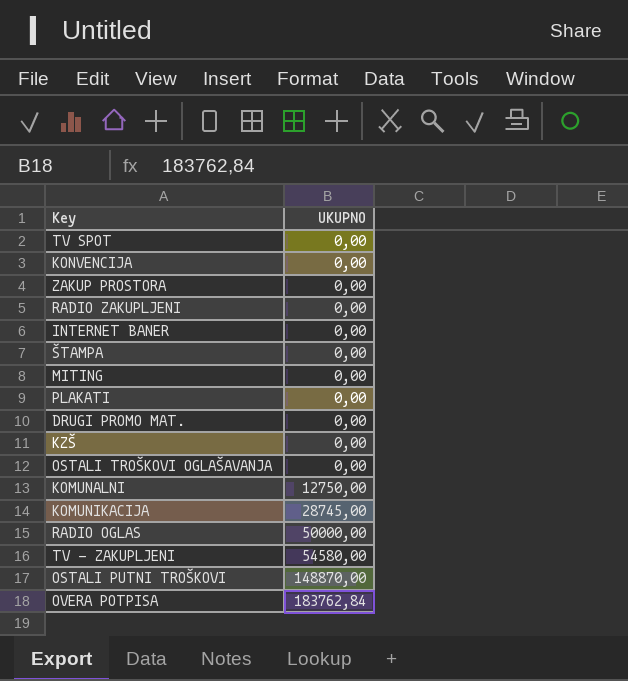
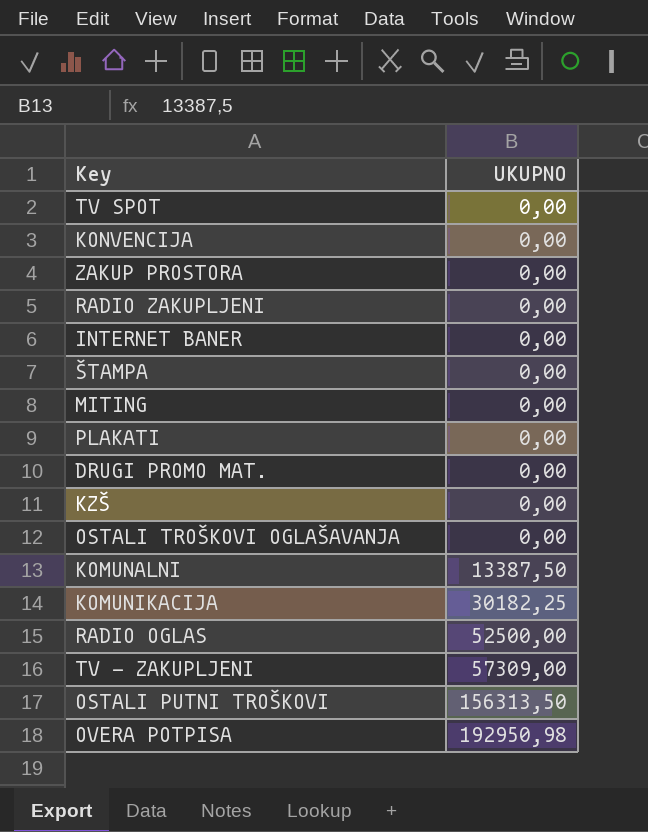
KOMUNALNI | UKUPNO: 12750,00 -> 13387,50
KOMUNIKACIJA | UKUPNO: 28745,00 -> 30182,25
RADIO OGLAS | UKUPNO: 50000,00 -> 52500,00
TV - ZAKUPLJENI | UKUPNO: 54580,00 -> 57309,00
OSTALI PUTNI TROŠKOVI | UKUPNO: 148870,00 -> 156313,50
OVERA POTPISA | UKUPNO: 183762,84 -> 192950,98

